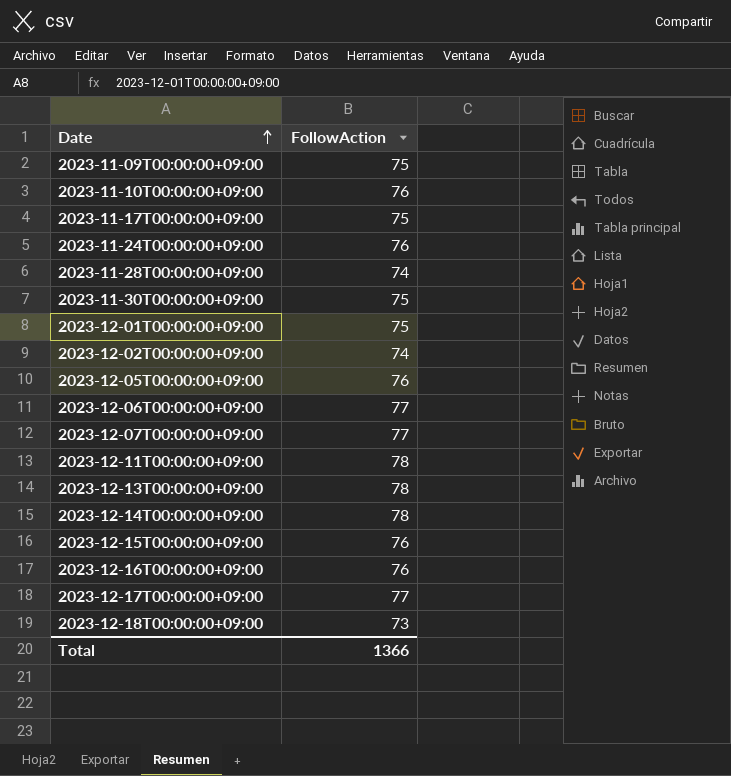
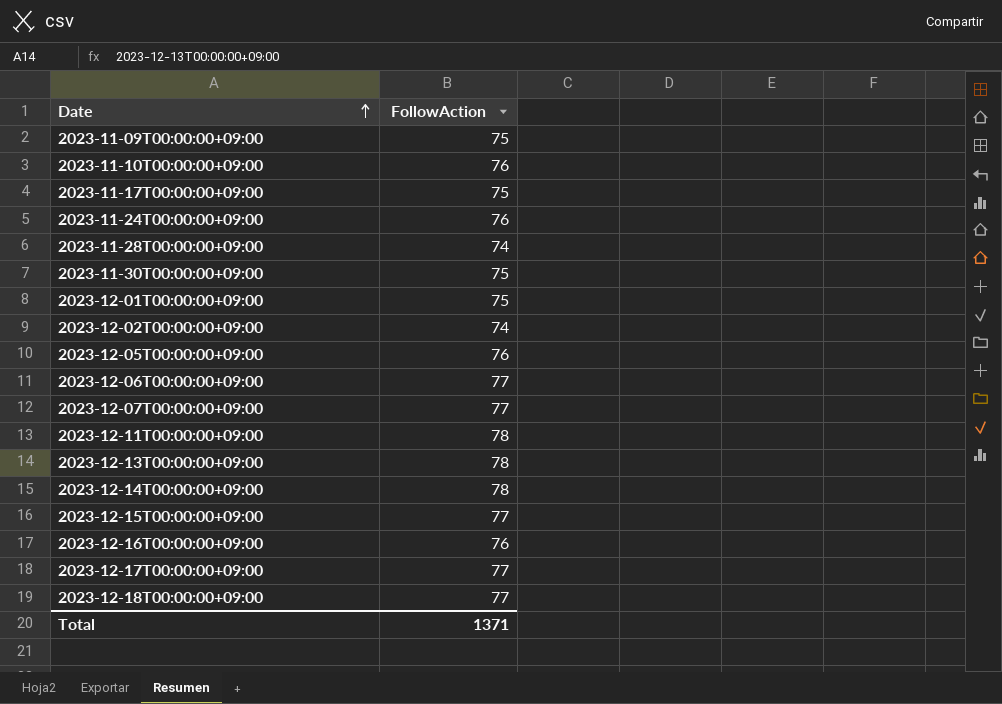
2023-12-15T00:00:00+09:00 | FollowAction: 76 -> 77
2023-12-18T00:00:00+09:00 | FollowAction: 73 -> 77
Total | FollowAction: 1366 -> 1371

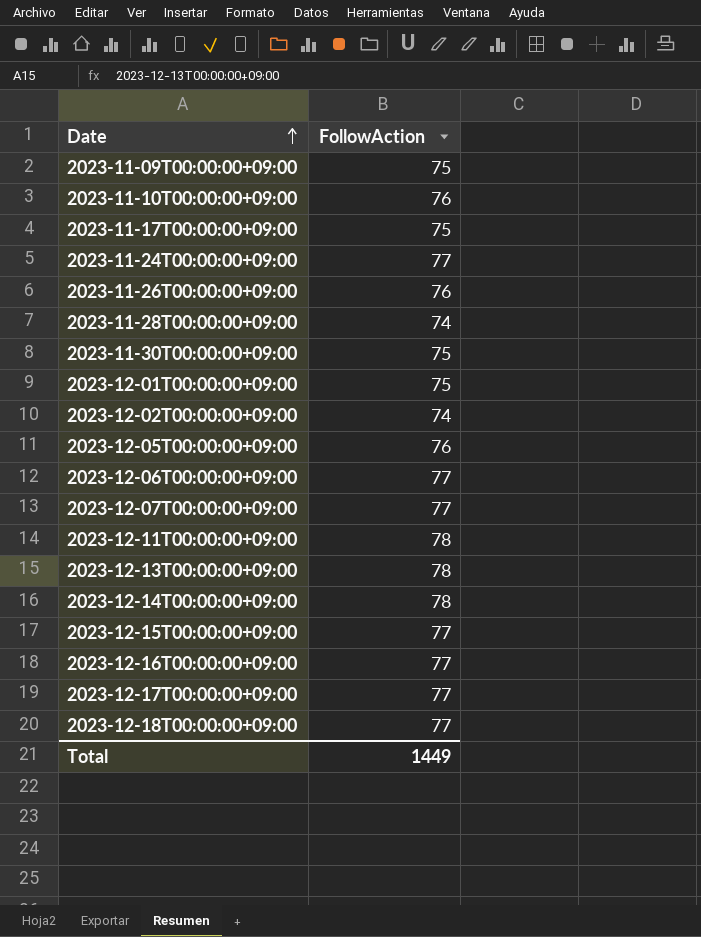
2023-11-24T00:00:00+09:00 | FollowAction: 76 -> 77
row 2023-11-26T00:00:00+09:00: none -> 76
2023-12-16T00:00:00+09:00 | FollowAction: 76 -> 77
Total | FollowAction: 1371 -> 1449

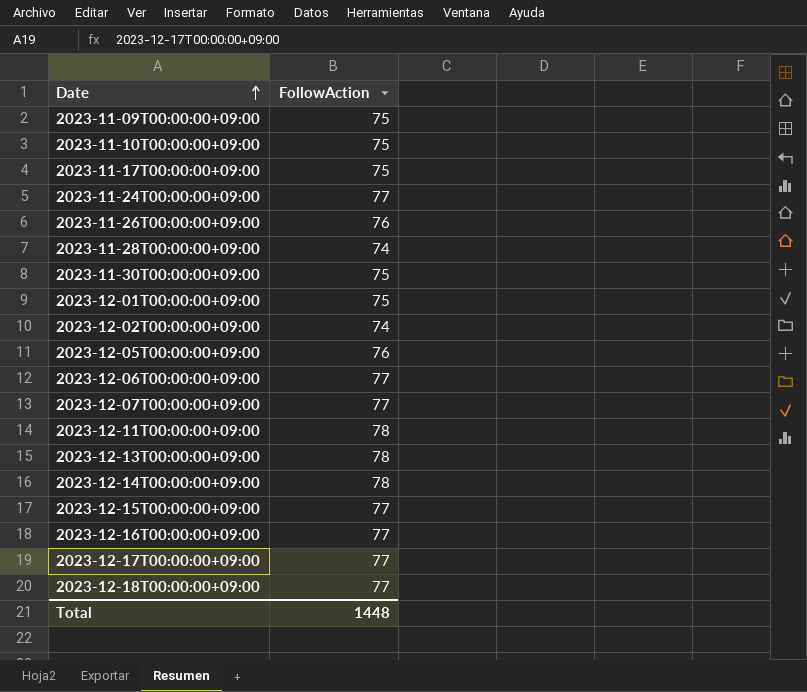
2023-11-10T00:00:00+09:00 | FollowAction: 76 -> 75
Total | FollowAction: 1449 -> 1448

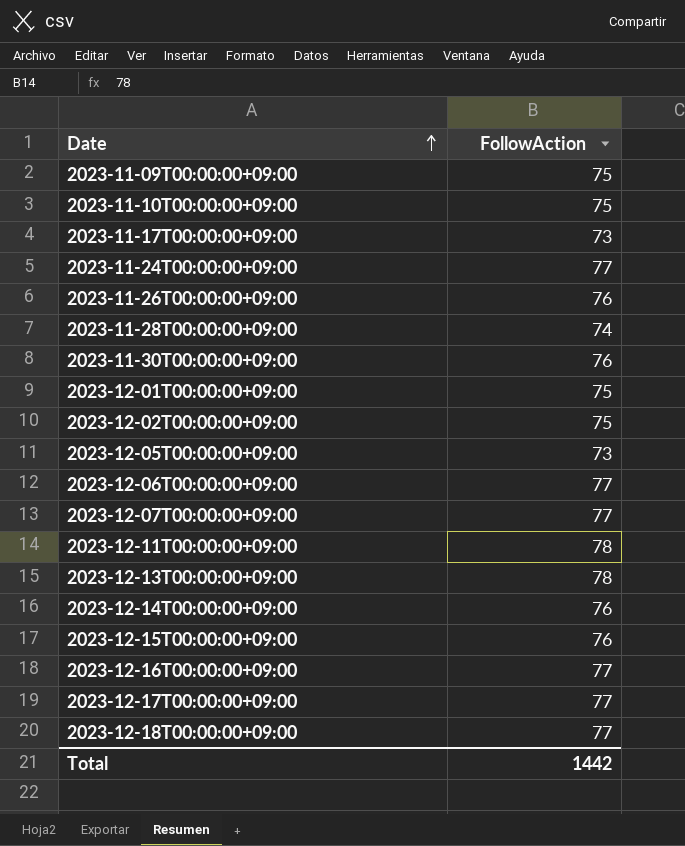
2023-11-17T00:00:00+09:00 | FollowAction: 75 -> 73
2023-11-30T00:00:00+09:00 | FollowAction: 75 -> 76
2023-12-02T00:00:00+09:00 | FollowAction: 74 -> 75
2023-12-05T00:00:00+09:00 | FollowAction: 76 -> 73
2023-12-14T00:00:00+09:00 | FollowAction: 78 -> 76
2023-12-15T00:00:00+09:00 | FollowAction: 77 -> 76
Total | FollowAction: 1448 -> 1442

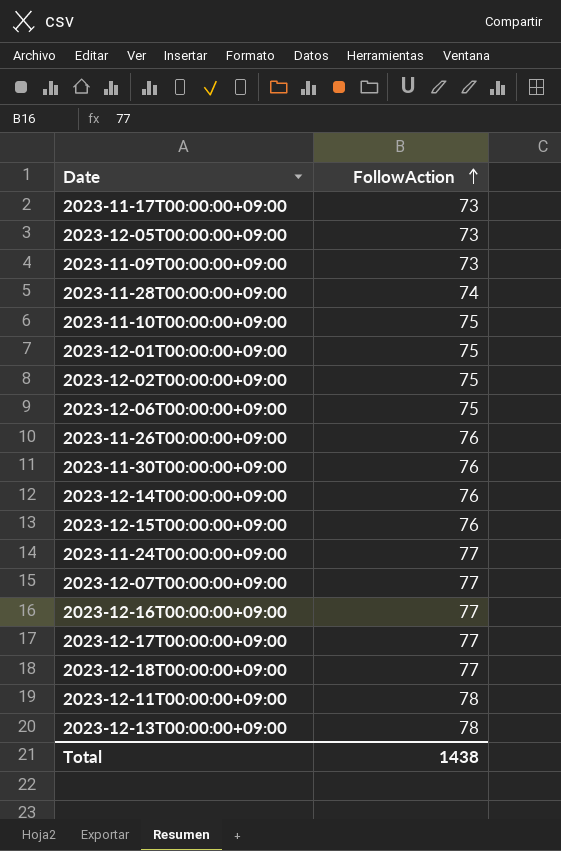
row order: Date ascending -> FollowAction ascending
2023-11-09T00:00:00+09:00 | FollowAction: 75 -> 73
2023-12-06T00:00:00+09:00 | FollowAction: 77 -> 75
Total | FollowAction: 1442 -> 1438

